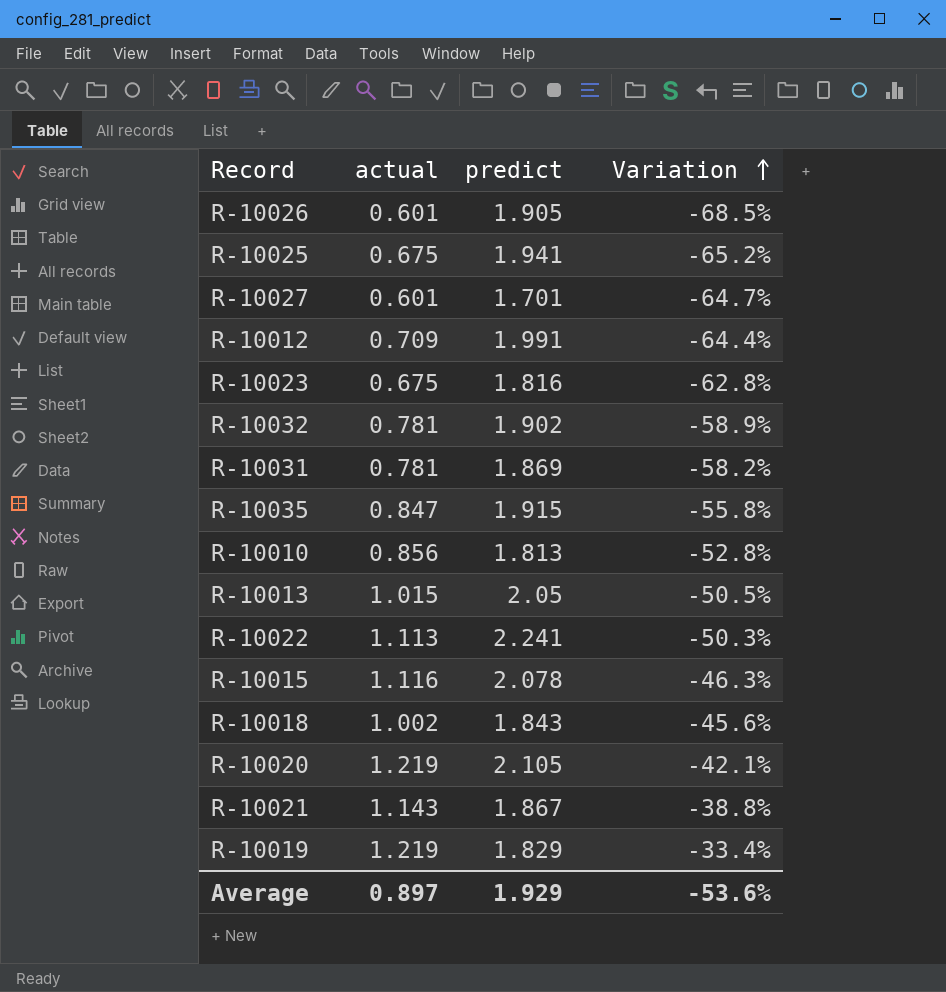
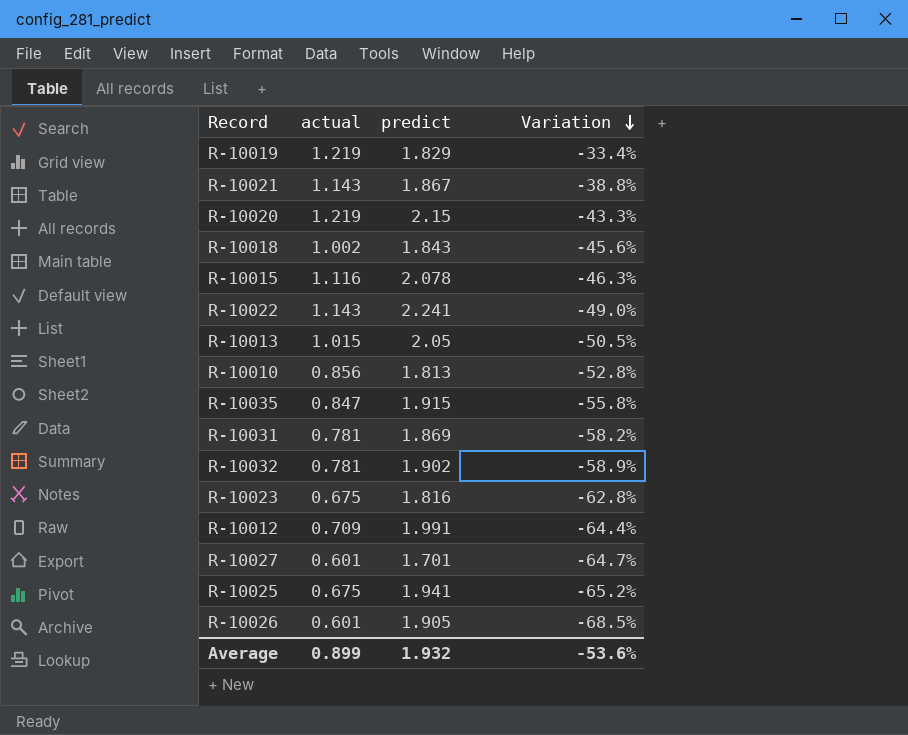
row order: Variation ascending -> Variation descending
R-10020 | predict: 2.105 -> 2.15
R-10020 | Variation: -42.1% -> -43.3%
R-10022 | actual: 1.113 -> 1.143
R-10022 | Variation: -50.3% -> -49.0%
Average | actual: 0.897 -> 0.899
Average | predict: 1.929 -> 1.932

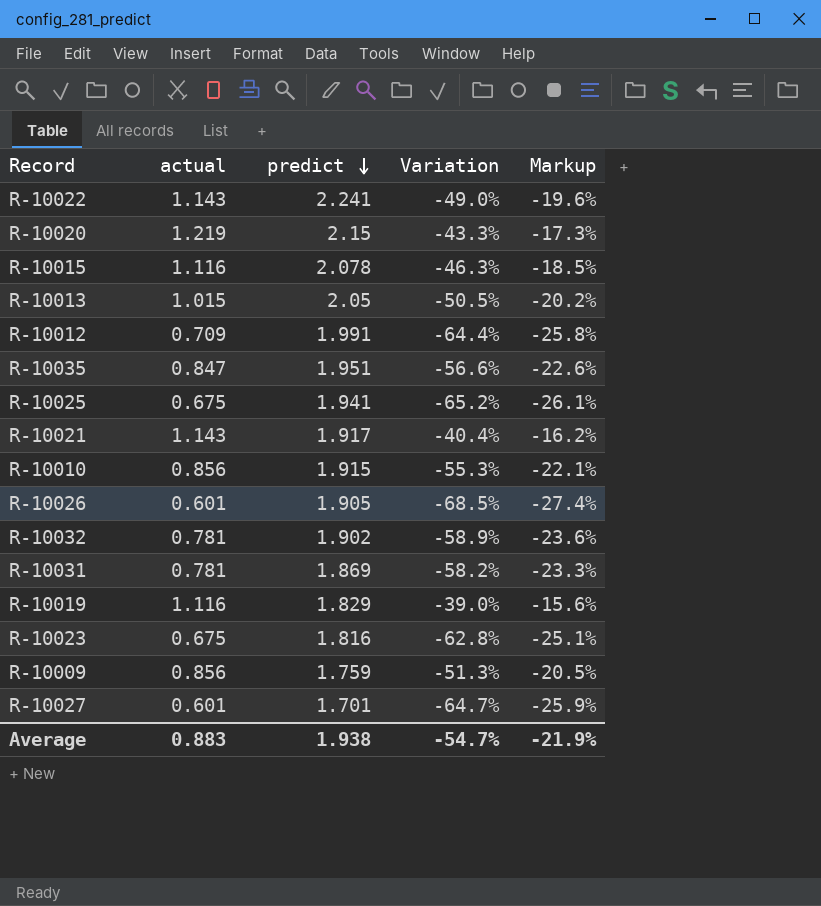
row order: Variation descending -> predict descending
column Markup | formula: none -> [Variation] * 0.4
row R-10018: 1.002 | 1.843 | -45.6% -> none
R-10035 | predict: 1.915 -> 1.951
R-10035 | Variation: -55.8% -> -56.6%
R-10021 | predict: 1.867 -> 1.917
R-10021 | Variation: -38.8% -> -40.4%
R-10010 | predict: 1.813 -> 1.915
R-10010 | Variation: -52.8% -> -55.3%
R-10019 | actual: 1.219 -> 1.116
R-10019 | Variation: -33.4% -> -39.0%
row R-10009: none -> 0.856 | 1.759 | -51.3% | -20.5%
Average | actual: 0.899 -> 0.883
Average | predict: 1.932 -> 1.938
Average | Variation: -53.6% -> -54.7%

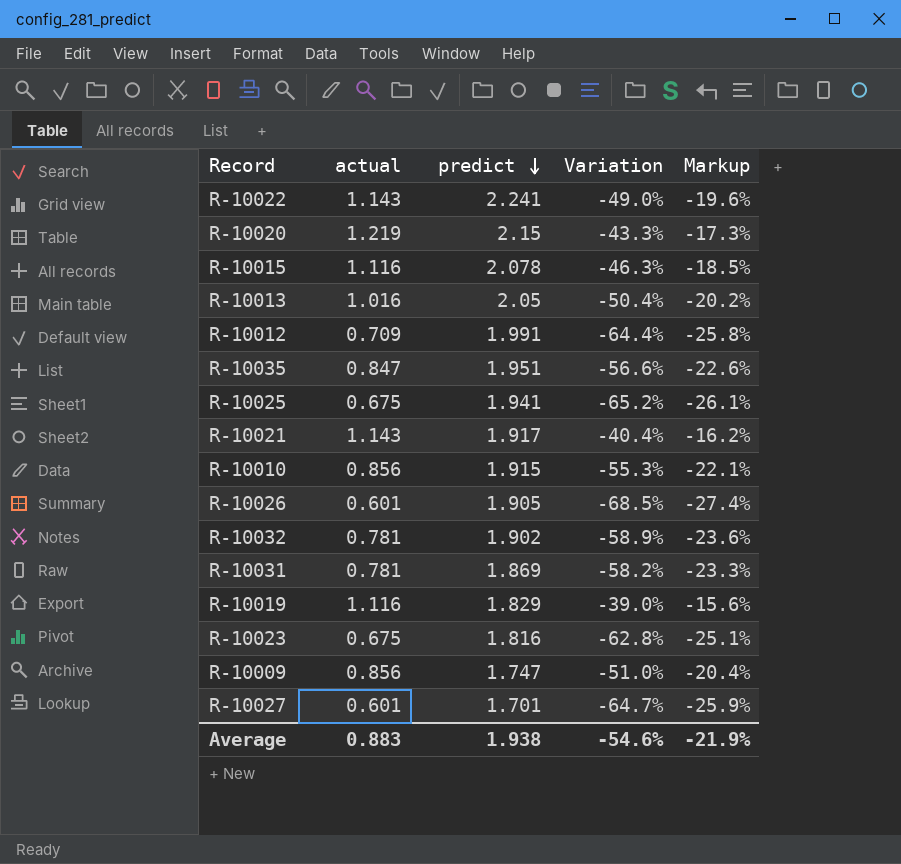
R-10013 | actual: 1.015 -> 1.016
R-10013 | Variation: -50.5% -> -50.4%
R-10009 | predict: 1.759 -> 1.747
R-10009 | Variation: -51.3% -> -51.0%
R-10009 | Markup: -20.5% -> -20.4%
Average | Variation: -54.7% -> -54.6%

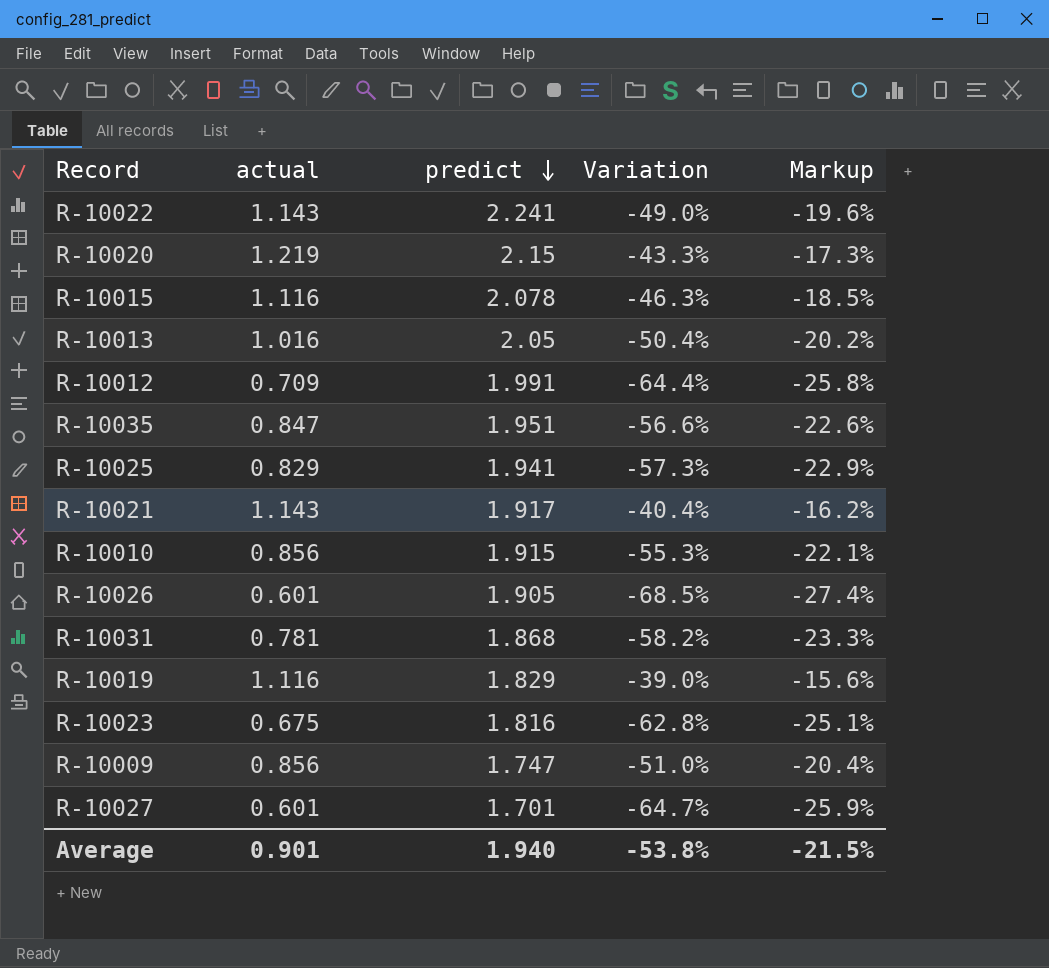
row R-10032: 0.781 | 1.902 | -58.9% | -23.6% -> none
R-10025 | actual: 0.675 -> 0.829
R-10025 | Variation: -65.2% -> -57.3%
R-10025 | Markup: -26.1% -> -22.9%
R-10031 | predict: 1.869 -> 1.868
Average | actual: 0.883 -> 0.901
Average | predict: 1.938 -> 1.940
Average | Variation: -54.6% -> -53.8%
Average | Markup: -21.9% -> -21.5%

